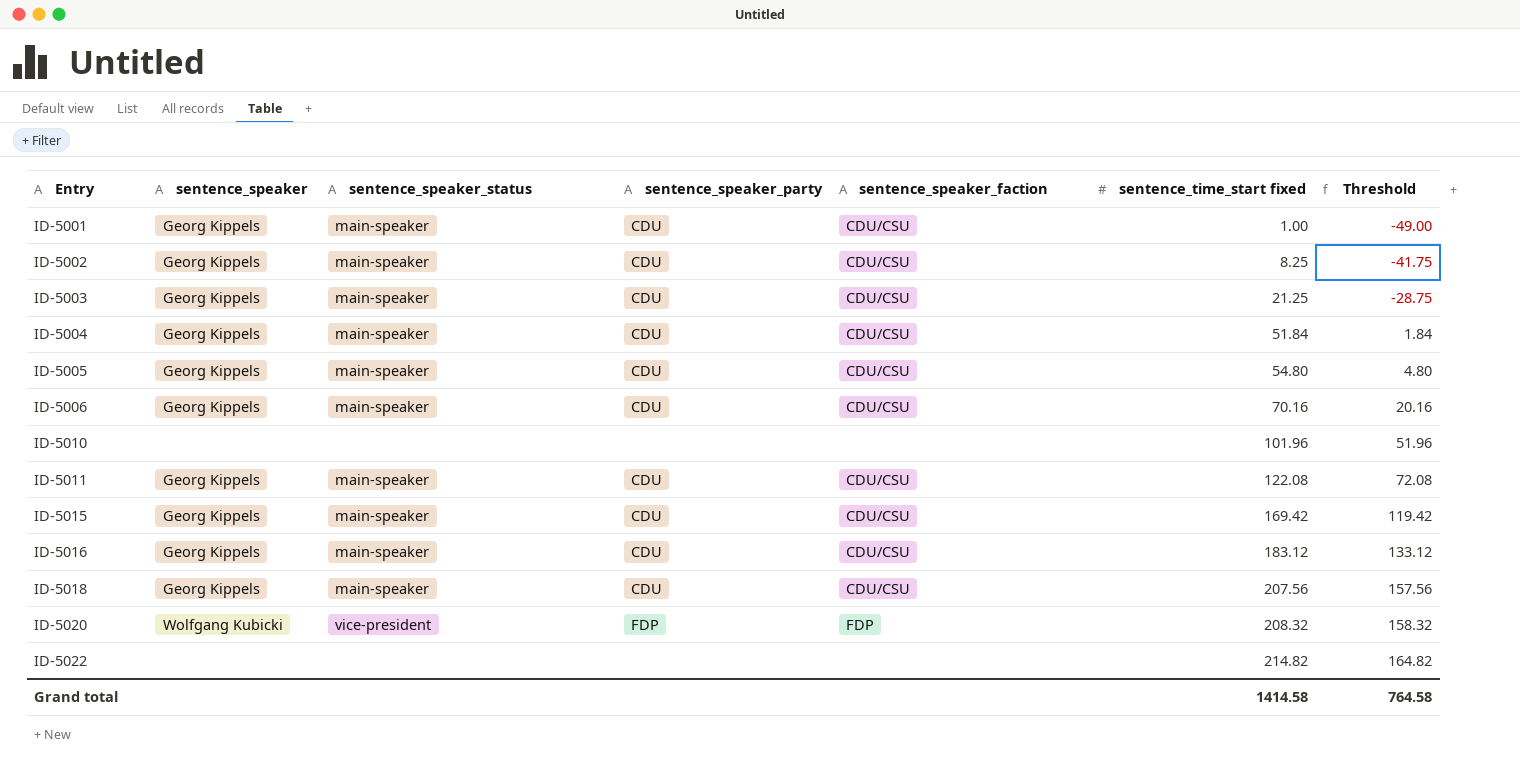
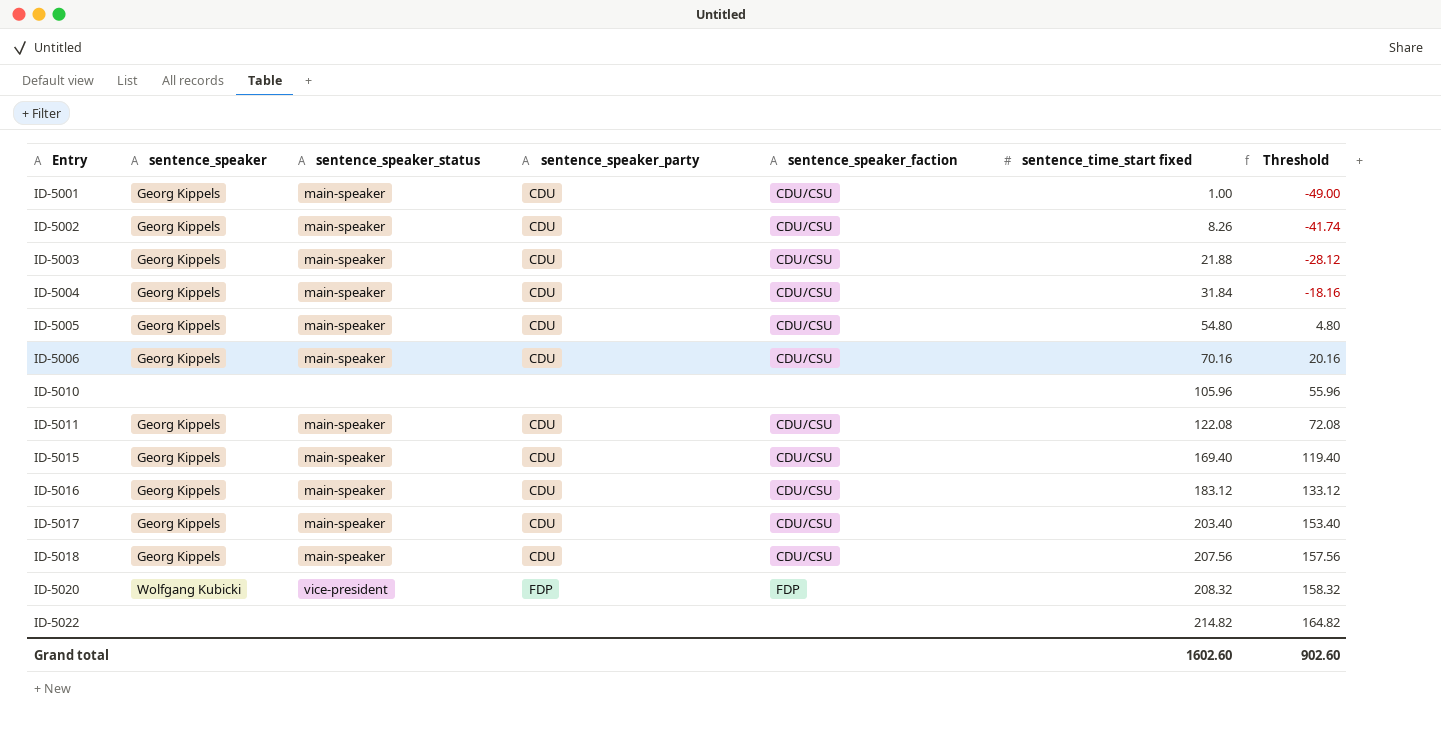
ID-5002 | sentence_time_start fixed: 8.25 -> 8.26
ID-5002 | Threshold: -41.75 -> -41.74
ID-5003 | sentence_time_start fixed: 21.25 -> 21.88
ID-5003 | Threshold: -28.75 -> -28.12
ID-5004 | sentence_time_start fixed: 51.84 -> 31.84
ID-5004 | Threshold: 1.84 -> -18.16
ID-5010 | sentence_time_start fixed: 101.96 -> 105.96
ID-5010 | Threshold: 51.96 -> 55.96
ID-5015 | sentence_time_start fixed: 169.42 -> 169.40
ID-5015 | Threshold: 119.42 -> 119.40
row ID-5017: none -> Georg Kippels | main-speaker | CDU | CDU/CSU | 203.40 | 153.40
Grand total | sentence_time_start fixed: 1414.58 -> 1602.60
Grand total | Threshold: 764.58 -> 902.60

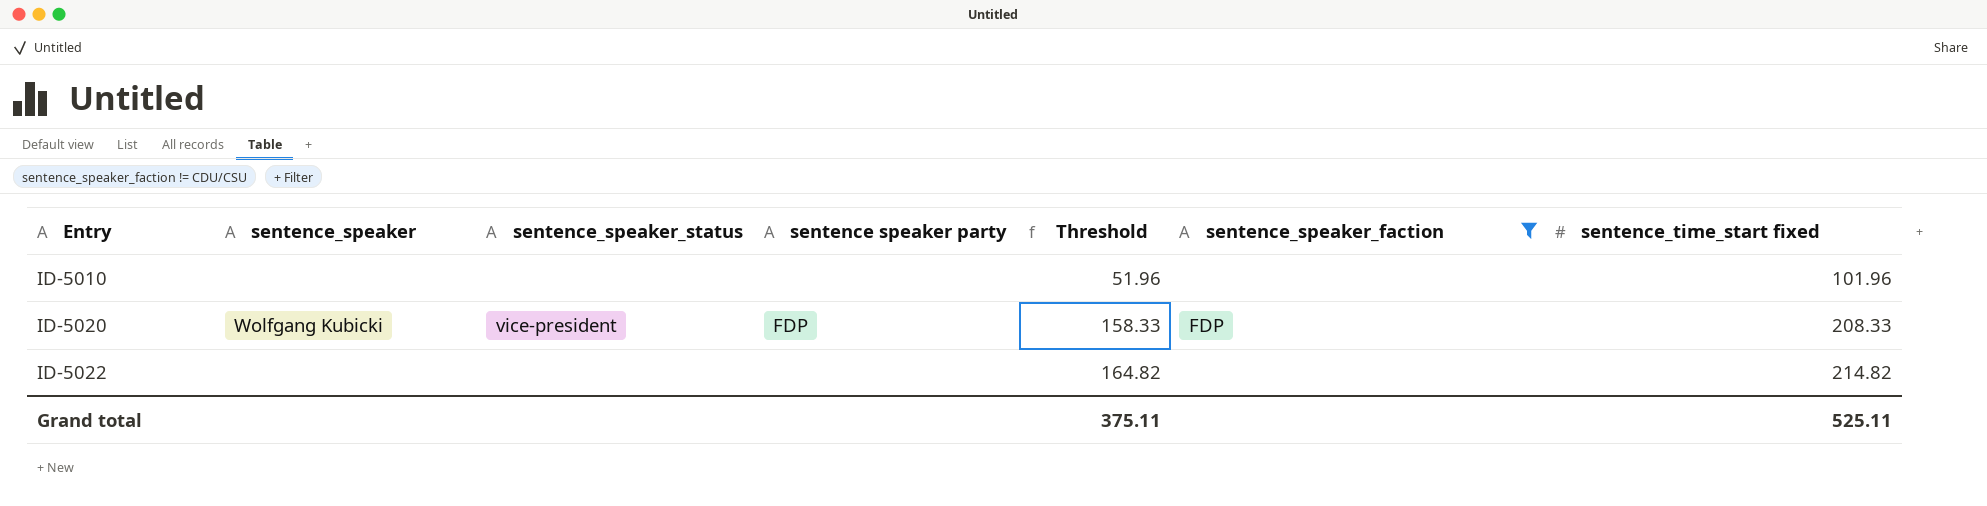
filter: none -> sentence_speaker_faction != CDU/CSU
column name: sentence_speaker_party -> sentence speaker party
column Threshold | position: 7 -> 5
ID-5010 | Threshold: 55.96 -> 51.96
ID-5010 | sentence_time_start fixed: 105.96 -> 101.96
ID-5020 | Threshold: 158.32 -> 158.33
ID-5020 | sentence_time_start fixed: 208.32 -> 208.33
Grand total | Threshold: 902.60 -> 375.11
Grand total | sentence_time_start fixed: 1602.60 -> 525.11

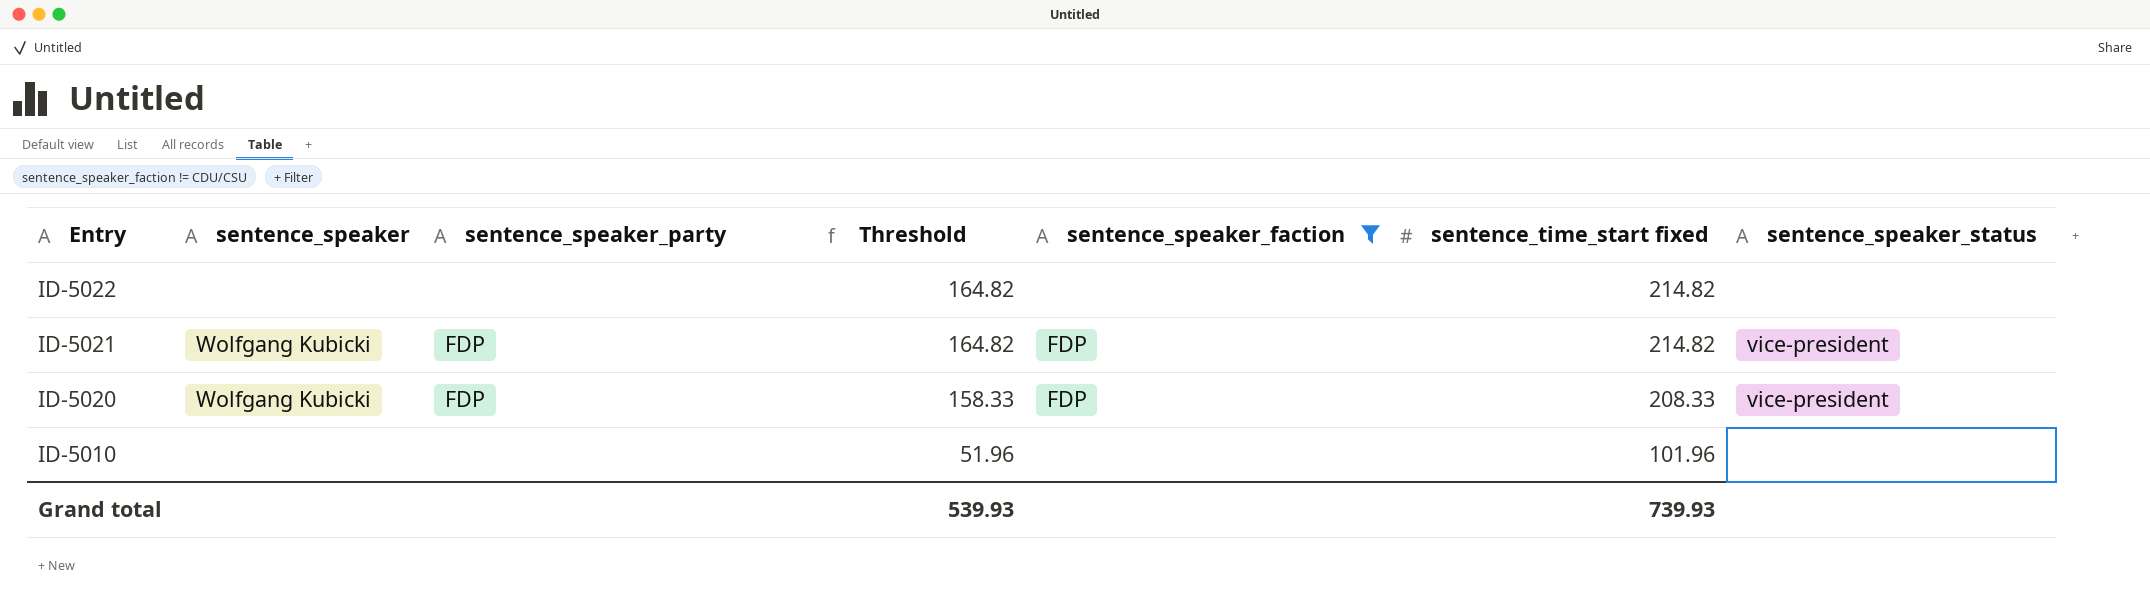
row order: Entry ascending -> Entry descending
column name: sentence speaker party -> sentence_speaker_party
column sentence_speaker_status | position: 3 -> 7
row ID-5021: none -> Wolfgang Kubicki | FDP | 164.82 | FDP | 214.82 | vice-president
Grand total | Threshold: 375.11 -> 539.93
Grand total | sentence_time_start fixed: 525.11 -> 739.93

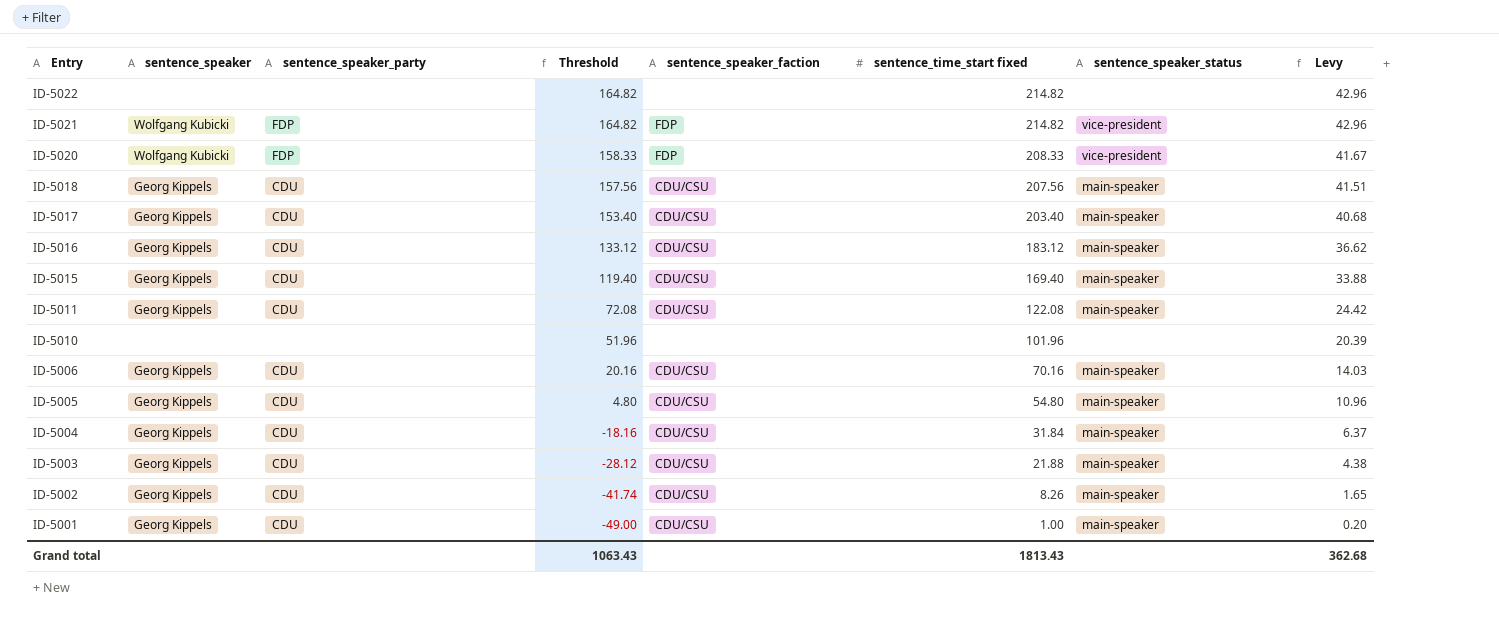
filter: sentence_speaker_faction != CDU/CSU -> none
column Levy | formula: none -> [sentence_time_start fixed] * 0.2
Grand total | Threshold: 539.93 -> 1063.43
Grand total | sentence_time_start fixed: 739.93 -> 1813.43

